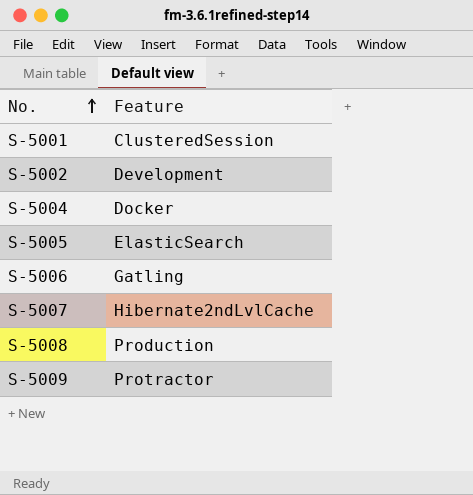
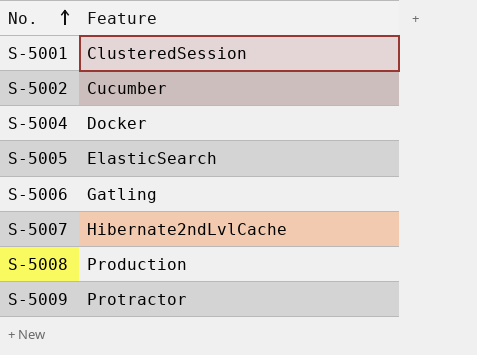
S-5002 | Feature: Development -> Cucumber

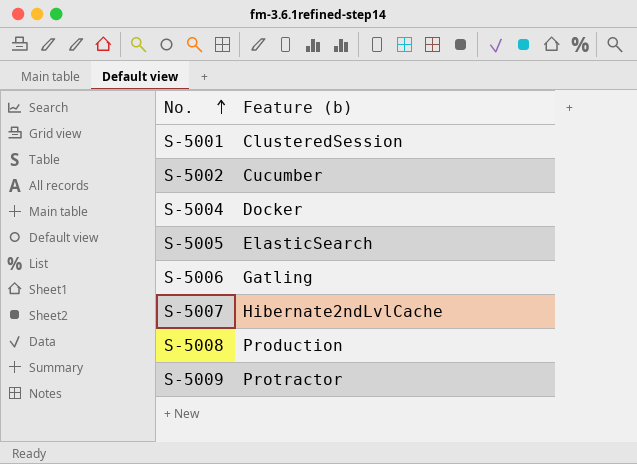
column name: Feature -> Feature (b)

